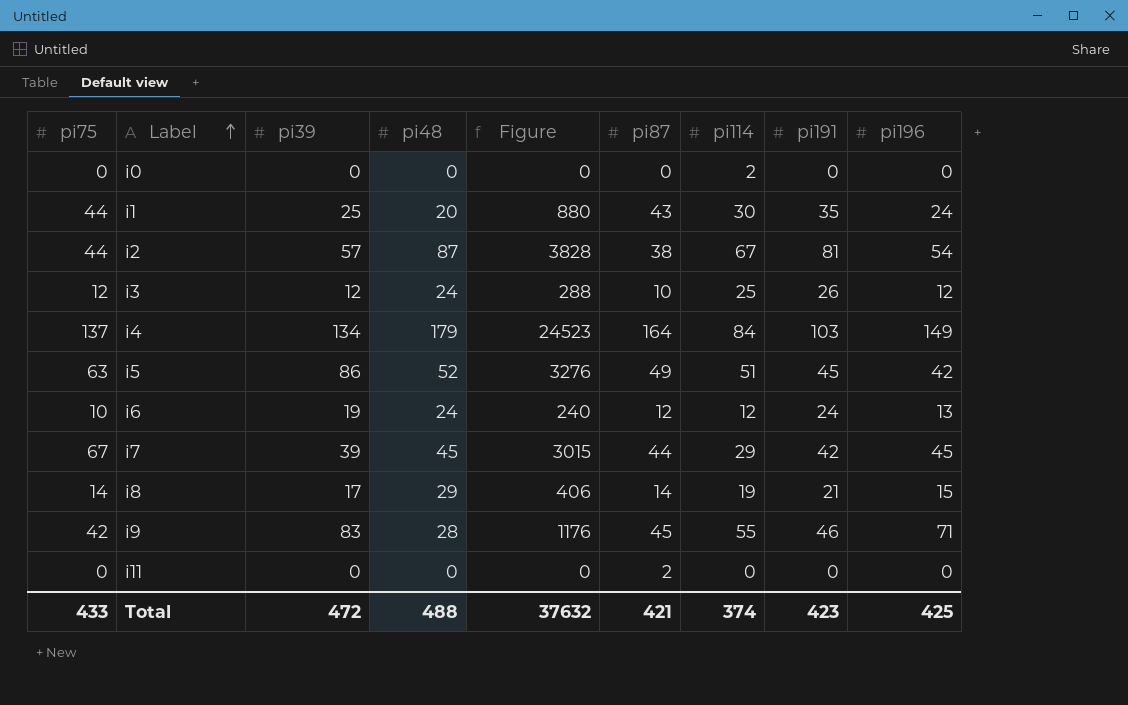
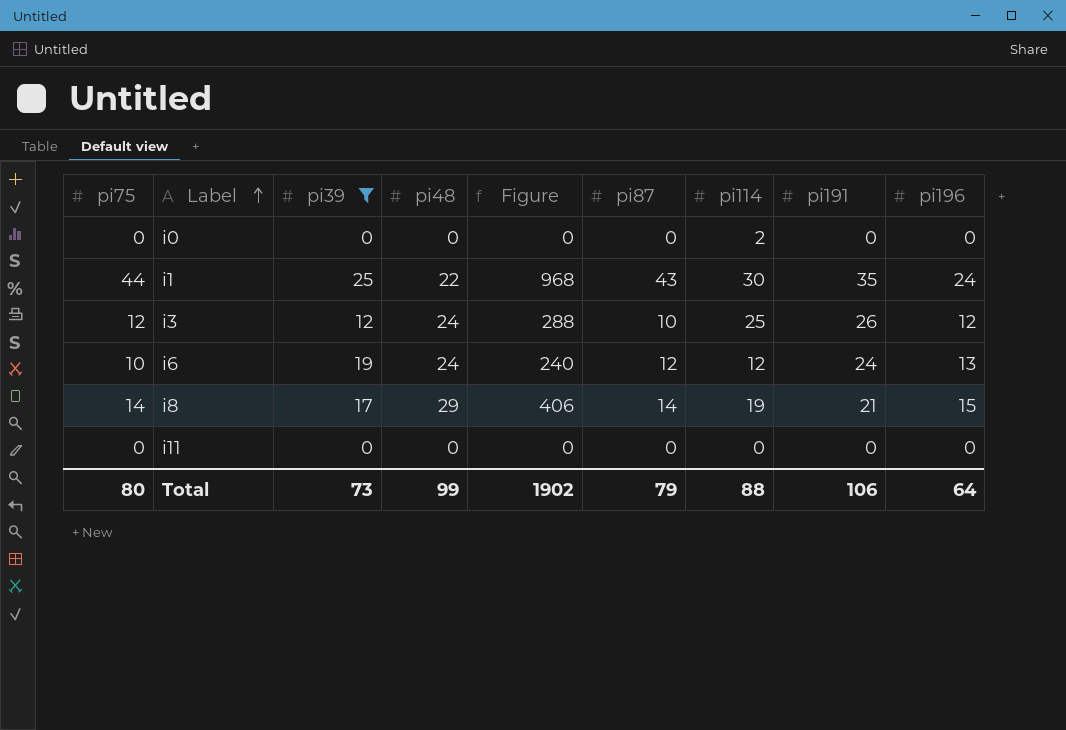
filter: none -> pi39 <= 25
i1 | pi48: 20 -> 22
i1 | Figure: 880 -> 968
i11 | pi87: 2 -> 0
Total | pi75: 433 -> 80
Total | pi39: 472 -> 73
Total | pi48: 488 -> 99
Total | Figure: 37632 -> 1902
Total | pi87: 421 -> 79
Total | pi114: 374 -> 88
Total | pi191: 423 -> 106
Total | pi196: 425 -> 64

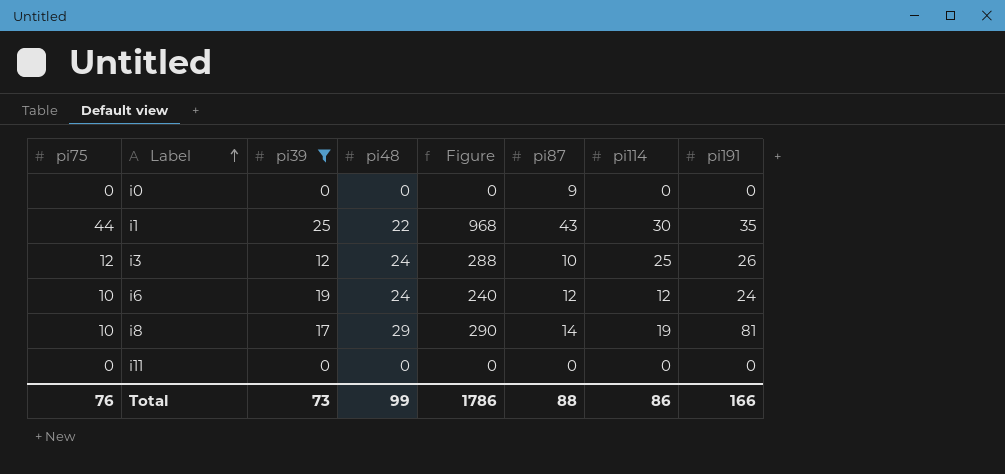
column pi196 | position: 9 -> none
i0 | pi87: 0 -> 9
i0 | pi114: 2 -> 0
i8 | pi75: 14 -> 10
i8 | Figure: 406 -> 290
i8 | pi191: 21 -> 81
Total | pi75: 80 -> 76
Total | Figure: 1902 -> 1786
Total | pi87: 79 -> 88
Total | pi114: 88 -> 86
Total | pi191: 106 -> 166

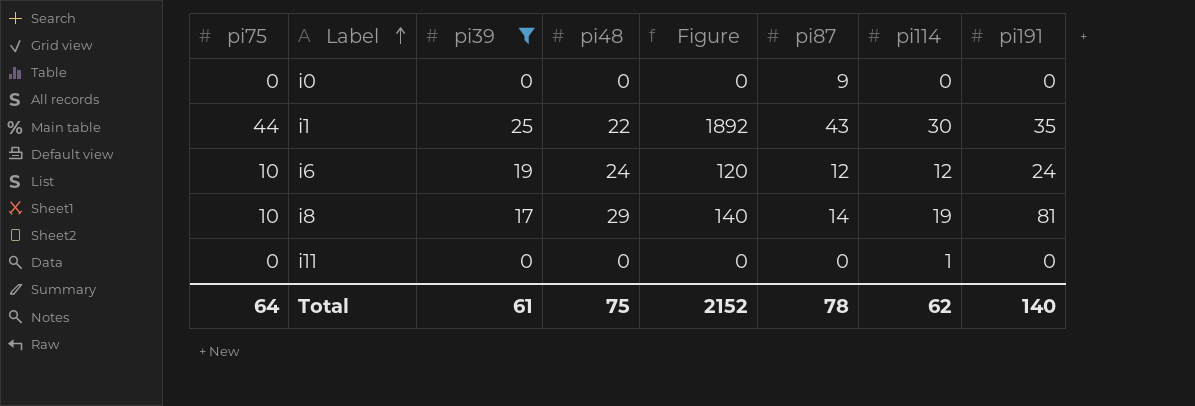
column Figure | formula: [pi75] * [pi48] -> [pi75] * [pi87]
row i3: 12 | 12 | 24 | 288 | 10 | 25 | 26 -> none
i11 | pi114: 0 -> 1
Total | pi75: 76 -> 64
Total | pi39: 73 -> 61
Total | pi48: 99 -> 75
Total | Figure: 1786 -> 2152
Total | pi87: 88 -> 78
Total | pi114: 86 -> 62
Total | pi191: 166 -> 140

